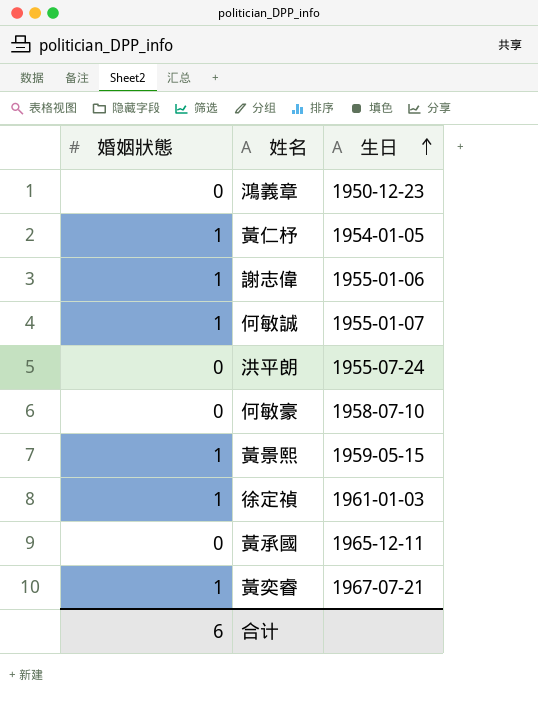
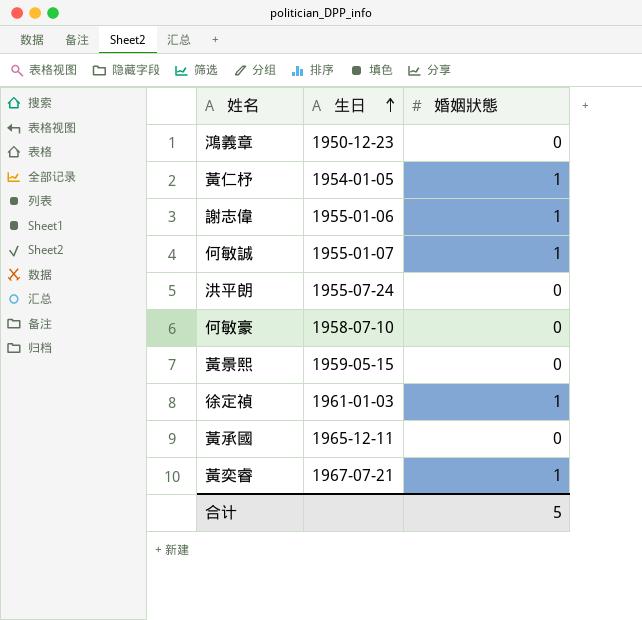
column 婚姻狀態 | position: 1 -> 3
黃景熙 | 婚姻狀態: 1 -> 0
合计 | 婚姻狀態: 6 -> 5

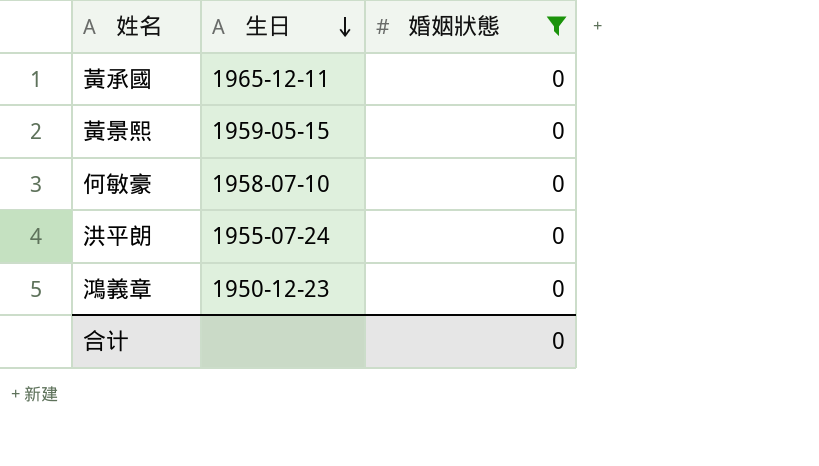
filter: none -> 婚姻狀態 = 0
row order: 生日 ascending -> 生日 descending
合计 | 婚姻狀態: 5 -> 0

